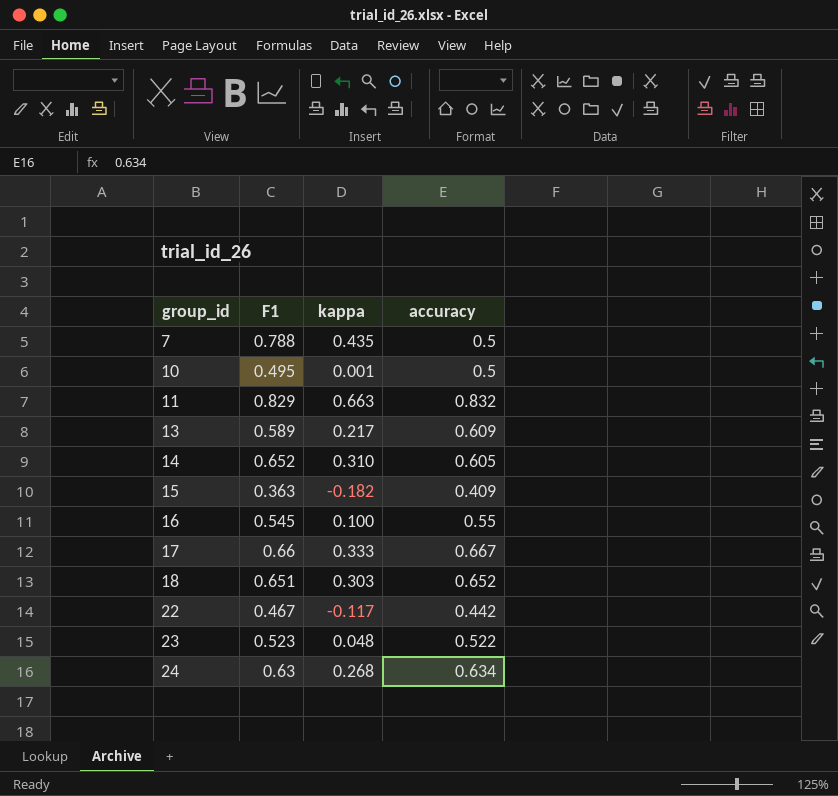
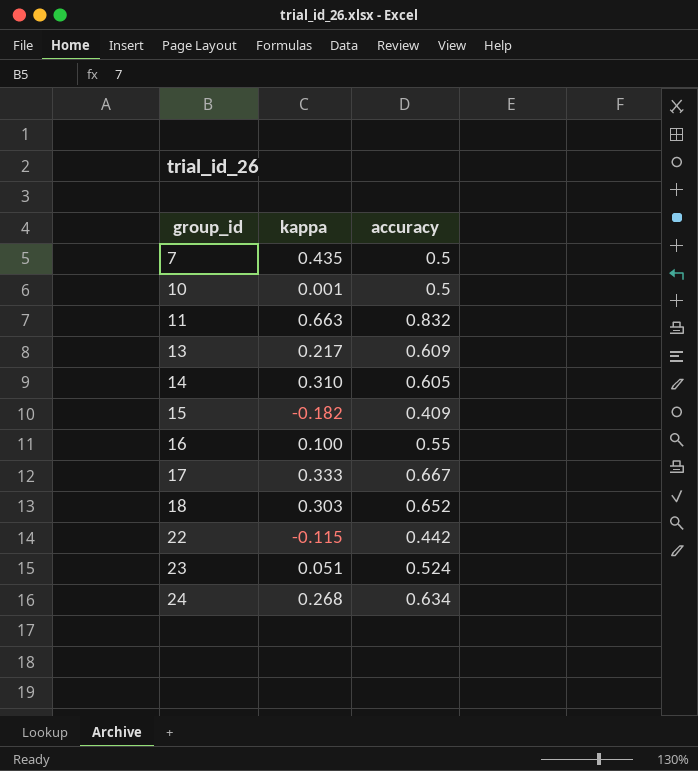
column F1 | position: 2 -> none
22 | kappa: -0.117 -> -0.115
23 | kappa: 0.048 -> 0.051
23 | accuracy: 0.522 -> 0.524

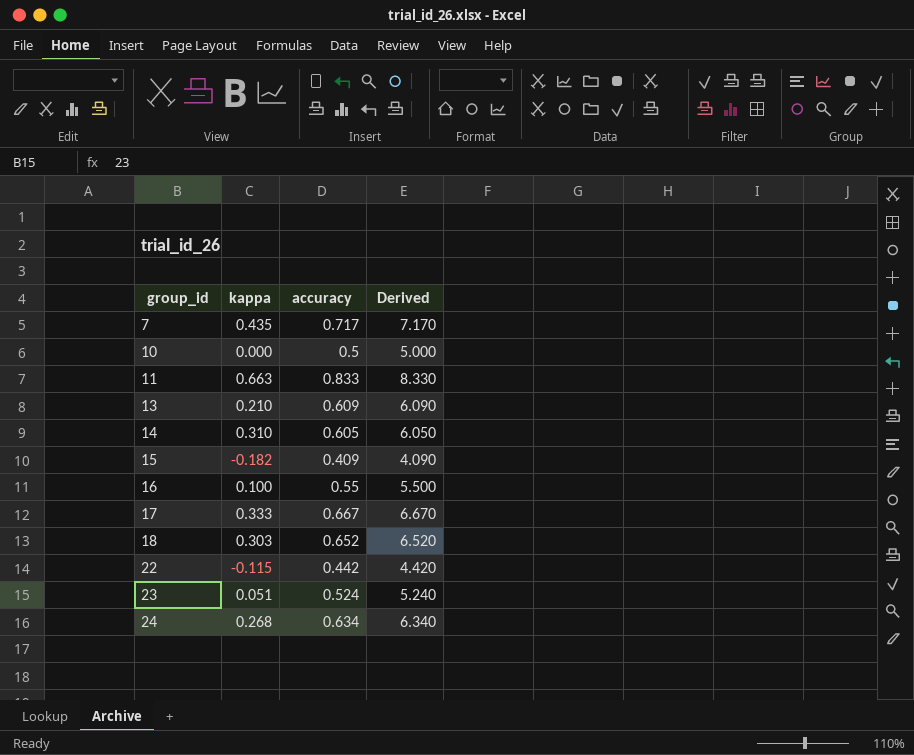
column Derived | formula: none -> [accuracy] * 10
7 | accuracy: 0.5 -> 0.717
10 | kappa: 0.001 -> 0.000
11 | accuracy: 0.832 -> 0.833
13 | kappa: 0.217 -> 0.210

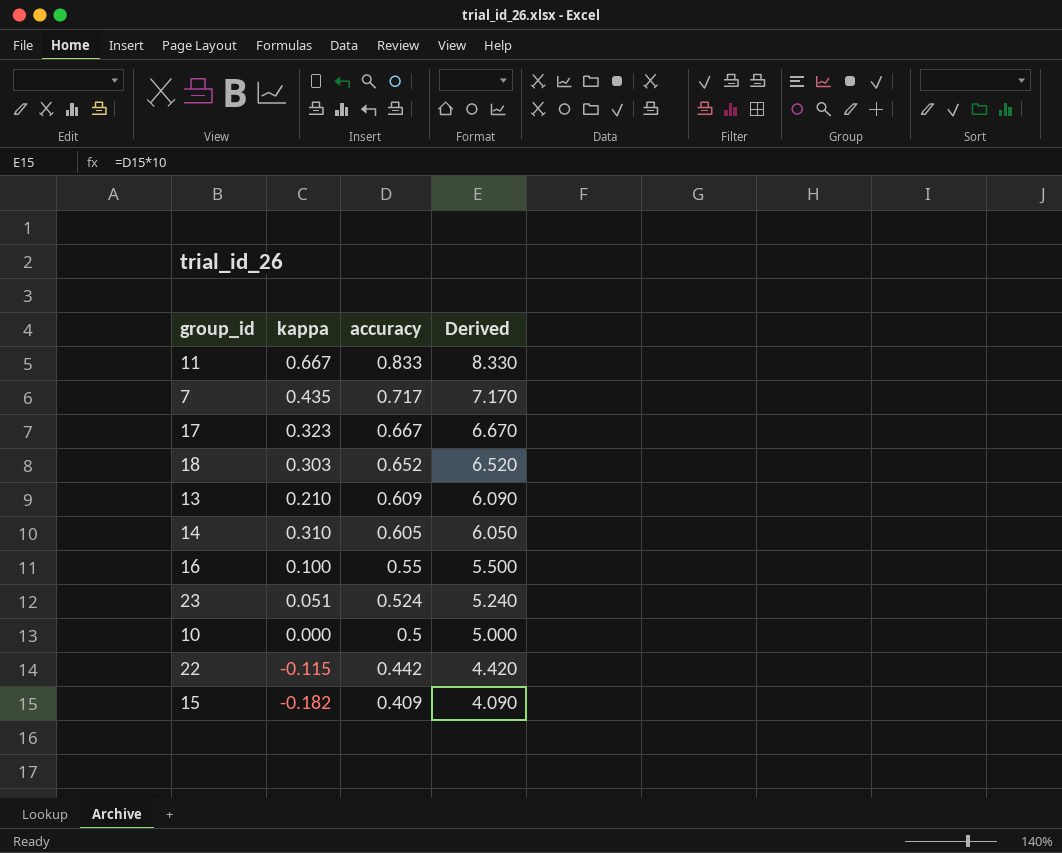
row order: group_id ascending -> accuracy descending
row 24: 0.268 | 0.634 | 6.340 -> none
11 | kappa: 0.663 -> 0.667
17 | kappa: 0.333 -> 0.323

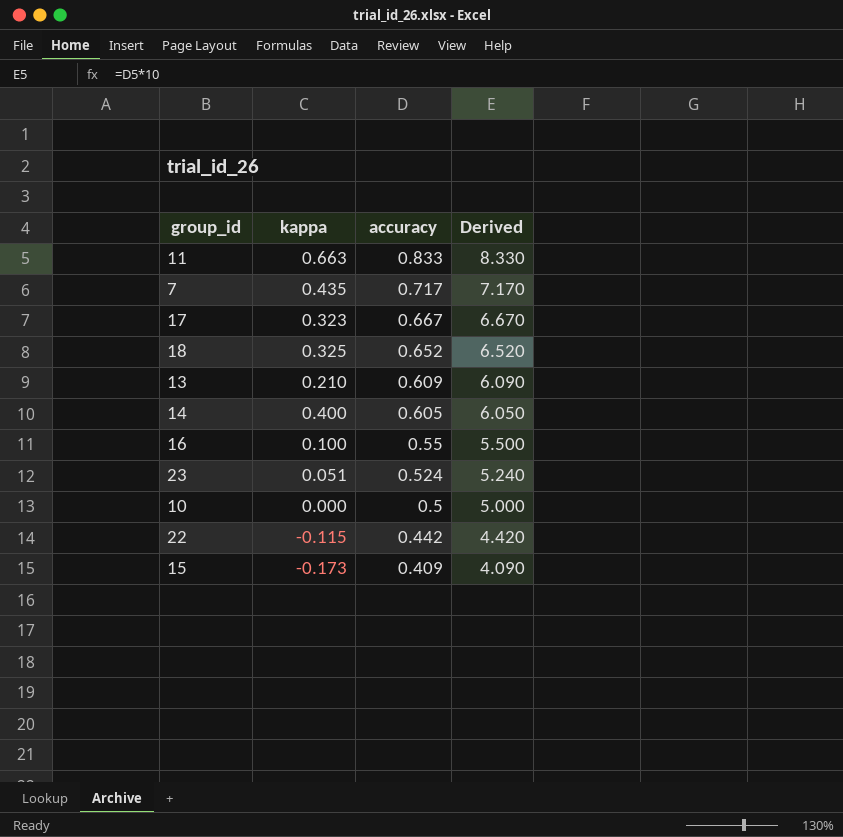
11 | kappa: 0.667 -> 0.663
18 | kappa: 0.303 -> 0.325
14 | kappa: 0.310 -> 0.400
15 | kappa: -0.182 -> -0.173

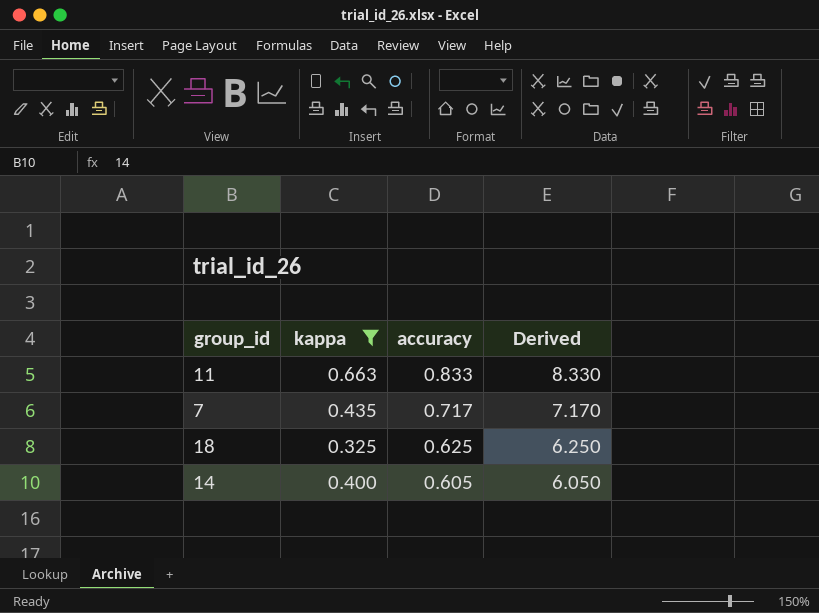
filter: none -> kappa >= 0.325
18 | accuracy: 0.652 -> 0.625
18 | Derived: 6.520 -> 6.250

